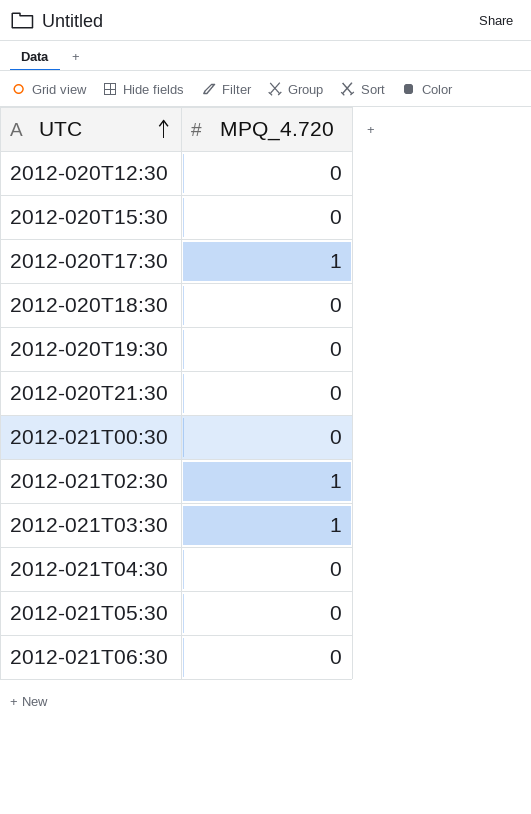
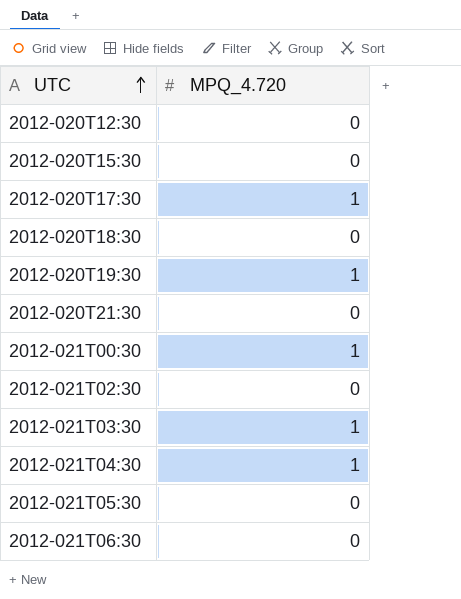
2012-020T19:30 | MPQ_4.720: 0 -> 1
2012-021T00:30 | MPQ_4.720: 0 -> 1
2012-021T02:30 | MPQ_4.720: 1 -> 0
2012-021T04:30 | MPQ_4.720: 0 -> 1

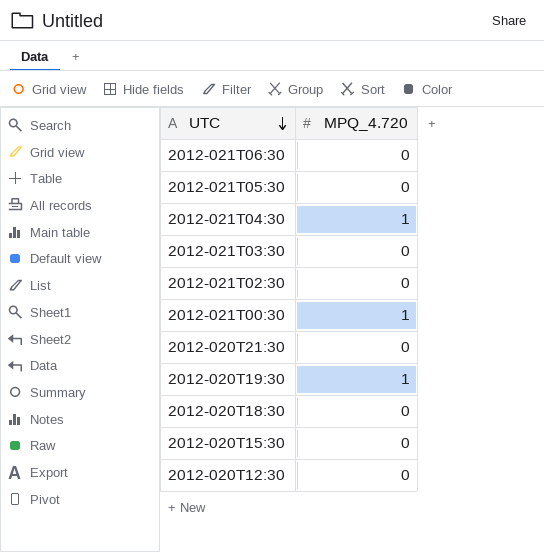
row order: UTC ascending -> UTC descending
row 2012-020T17:30: 1 -> none
2012-021T03:30 | MPQ_4.720: 1 -> 0

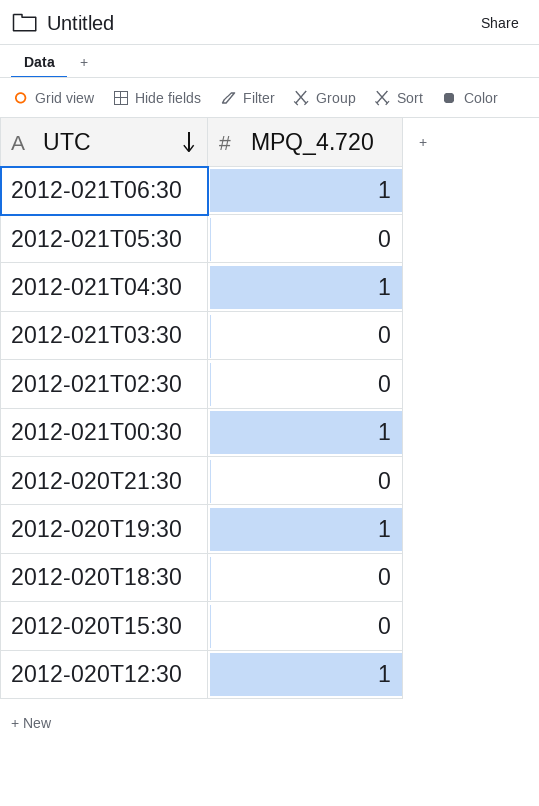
2012-021T06:30 | MPQ_4.720: 0 -> 1
2012-020T12:30 | MPQ_4.720: 0 -> 1

